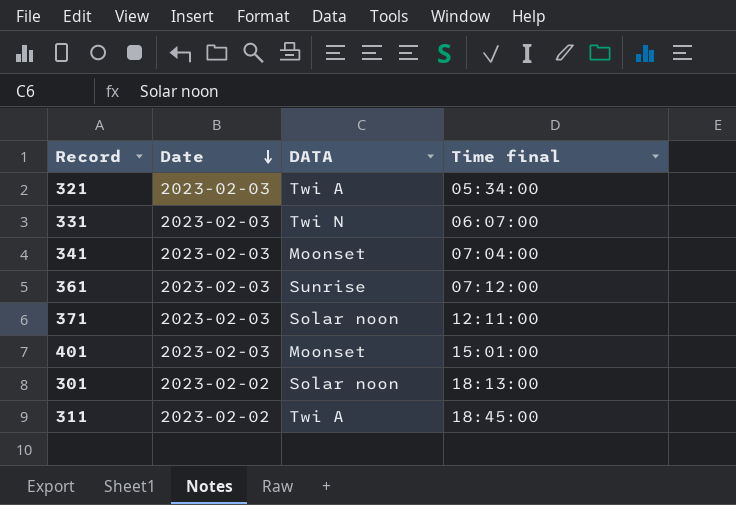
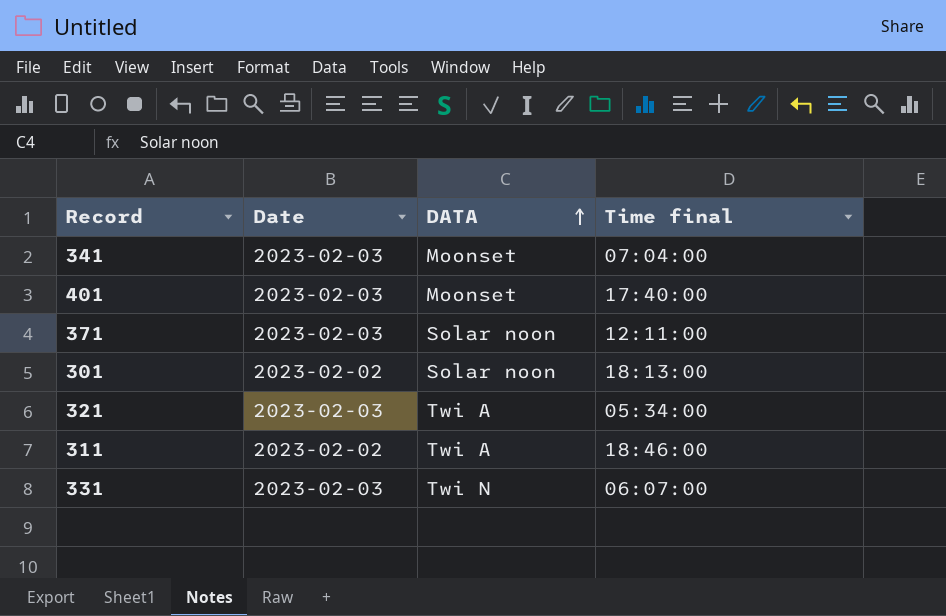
row order: Date descending -> DATA ascending
row 361: 2023-02-03 | Sunrise | 07:12:00 -> none
401 | Time final: 15:01:00 -> 17:40:00
311 | Time final: 18:45:00 -> 18:46:00

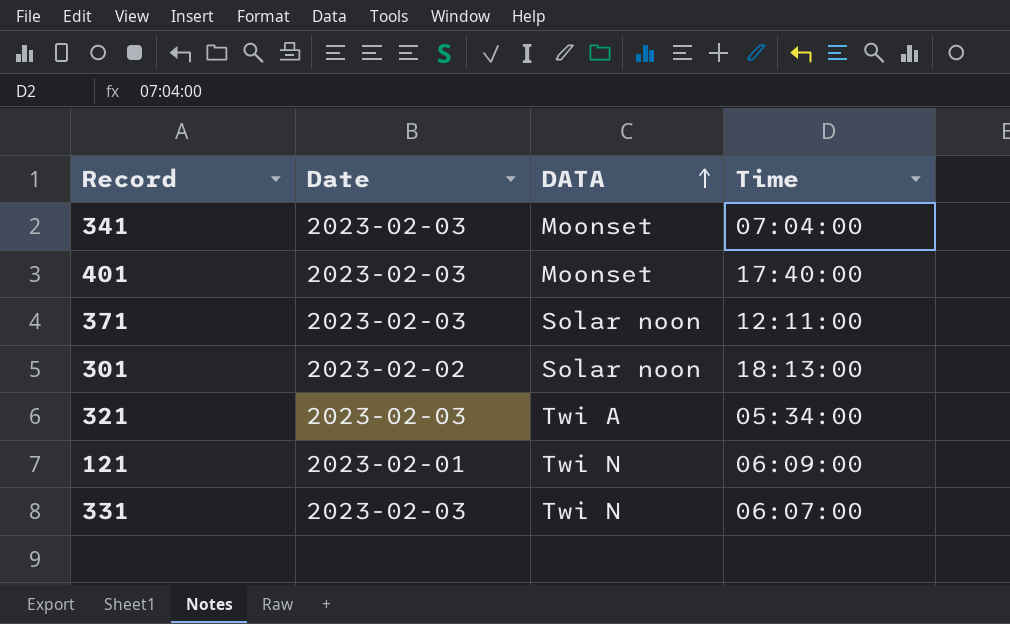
column name: Time final -> Time
row 311: 2023-02-02 | Twi A | 18:46:00 -> none
row 121: none -> 2023-02-01 | Twi N | 06:09:00

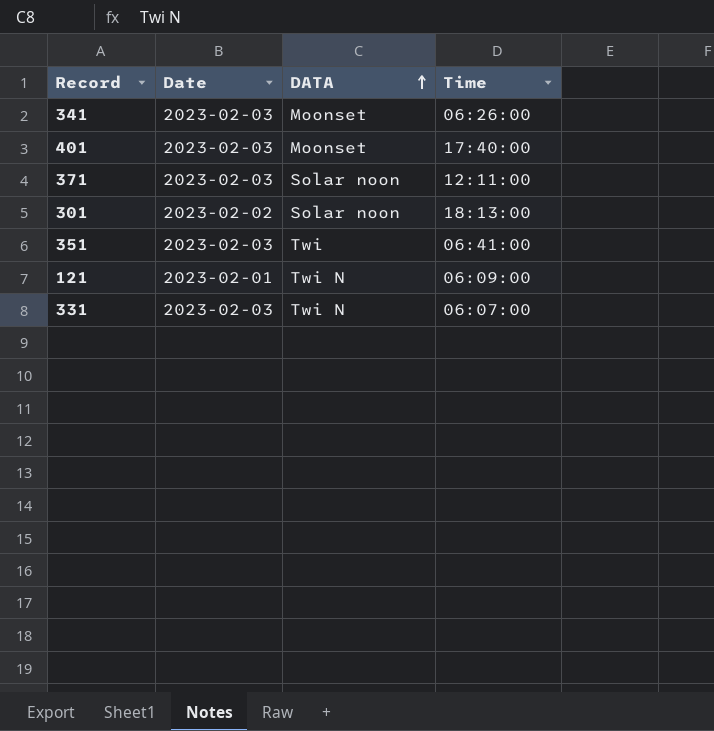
row 321: 2023-02-03 | Twi A | 05:34:00 -> none
341 | Time: 07:04:00 -> 06:26:00
row 351: none -> 2023-02-03 | Twi | 06:41:00

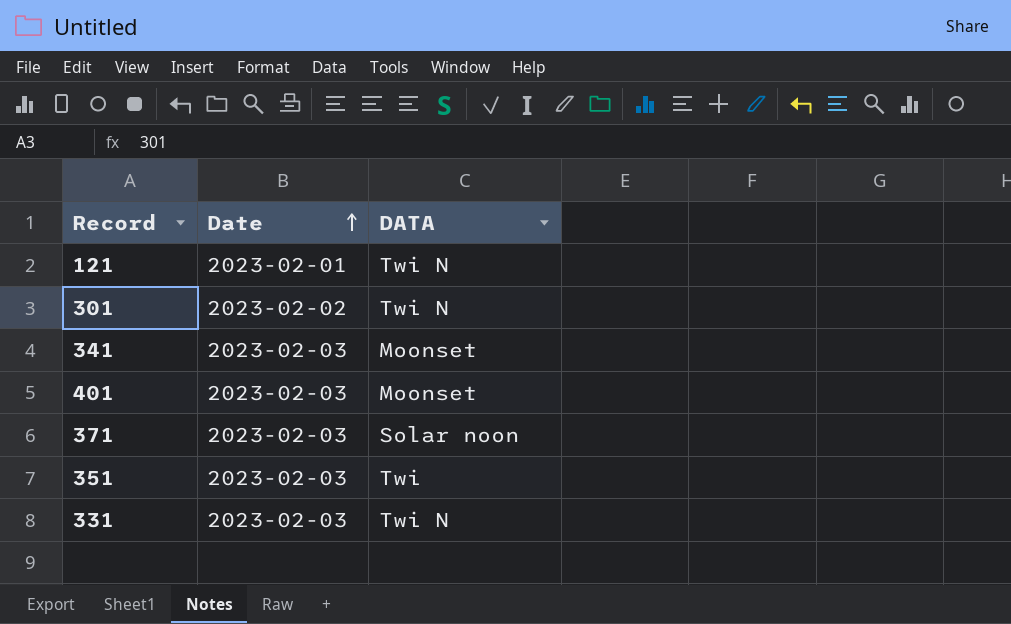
row order: DATA ascending -> Date ascending
column Time | position: 4 -> none
301 | DATA: Solar noon -> Twi N

